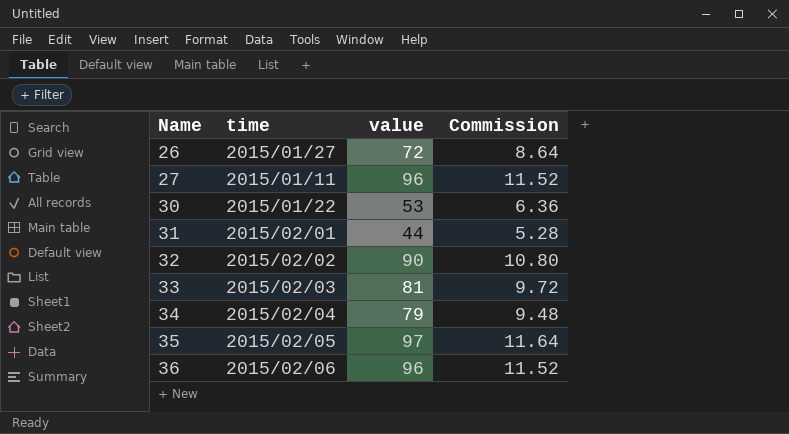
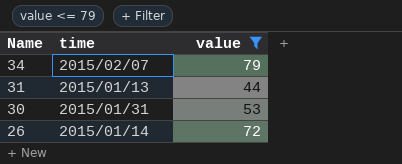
filter: none -> value <= 79
row order: Name ascending -> Name descending
column Commission | formula: [value] * 0.12 -> none
34 | time: 2015/02/04 -> 2015/02/07
31 | time: 2015/02/01 -> 2015/01/13
30 | time: 2015/01/22 -> 2015/01/31
26 | time: 2015/01/27 -> 2015/01/14

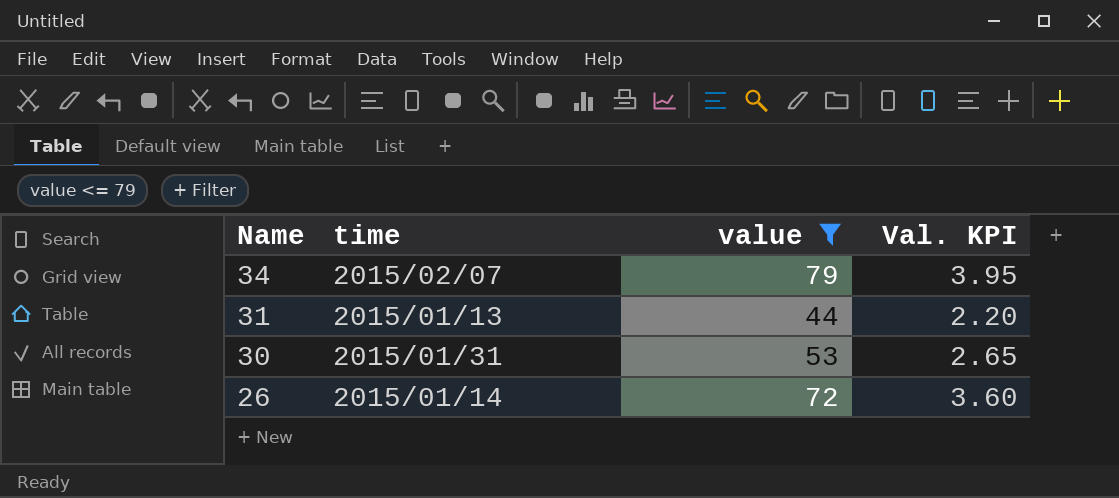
column Val. KPI | formula: none -> [value] * 0.05

